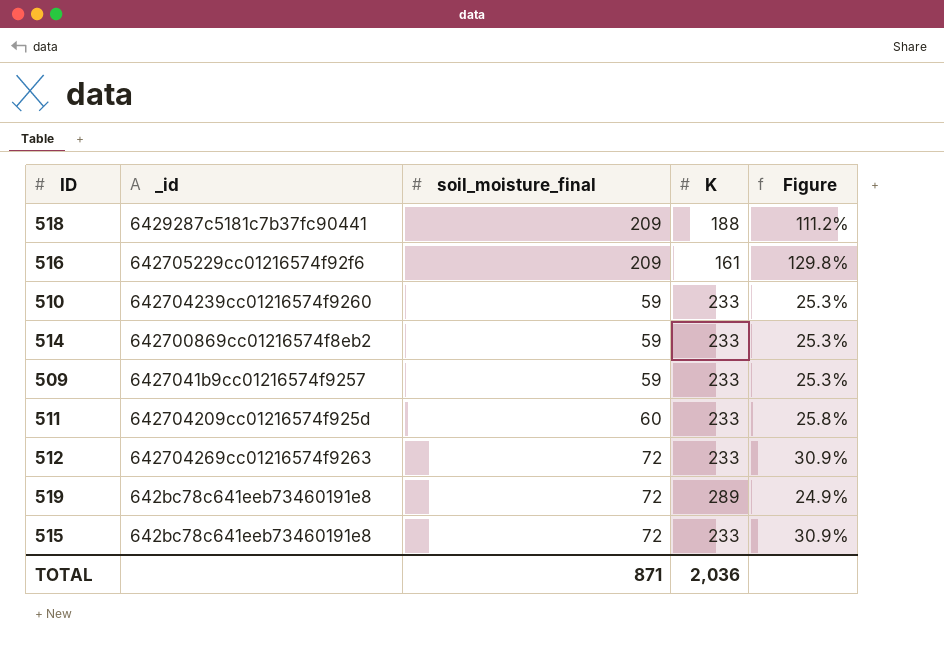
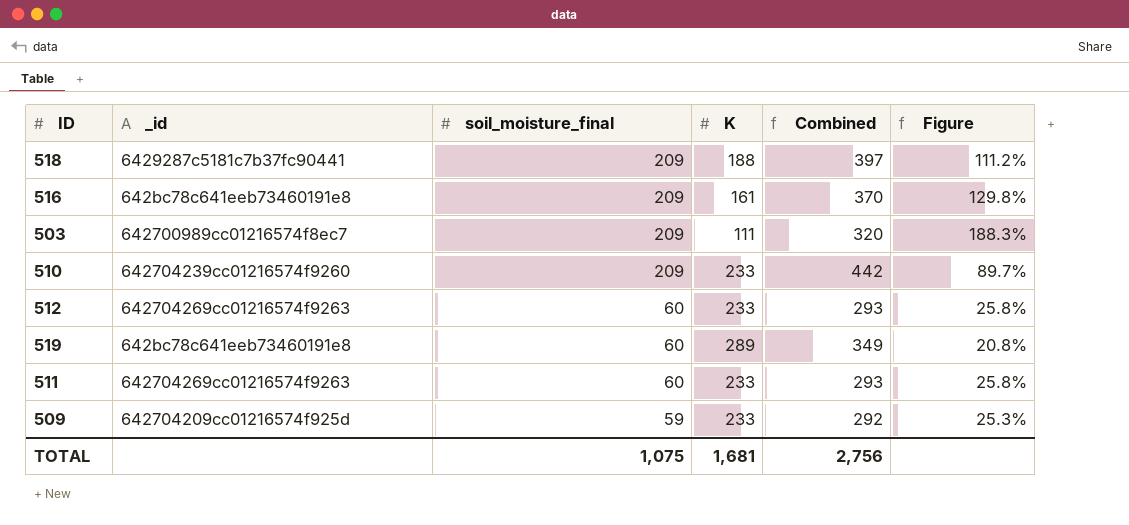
row order: none -> soil_moisture_final descending
column Combined | formula: none -> [soil_moisture_final] + [K]
row 514: 642700869cc01216574f8eb2 | 59 | 233 | 25.3% -> none
row 515: 642bc78c641eeb73460191e8 | 72 | 233 | 30.9% -> none
516 | _id: 642705229cc01216574f92f6 -> 642bc78c641eeb73460191e8
row 503: none -> 642700989cc01216574f8ec7 | 209 | 111 | 320 | 188.3%
510 | soil_moisture_final: 59 -> 209
510 | Figure: 25.3% -> 89.7%
512 | soil_moisture_final: 72 -> 60
512 | Figure: 30.9% -> 25.8%
519 | soil_moisture_final: 72 -> 60
519 | Figure: 24.9% -> 20.8%
511 | _id: 642704209cc01216574f925d -> 642704269cc01216574f9263
509 | _id: 6427041b9cc01216574f9257 -> 642704209cc01216574f925d
TOTAL | soil_moisture_final: 871 -> 1,075
TOTAL | K: 2,036 -> 1,681

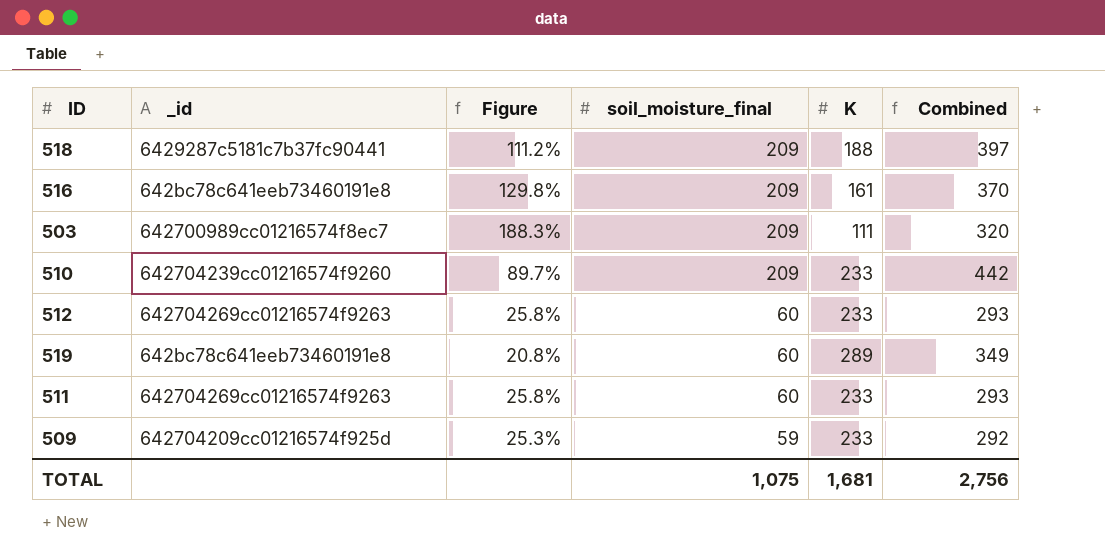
column Figure | position: 6 -> 3

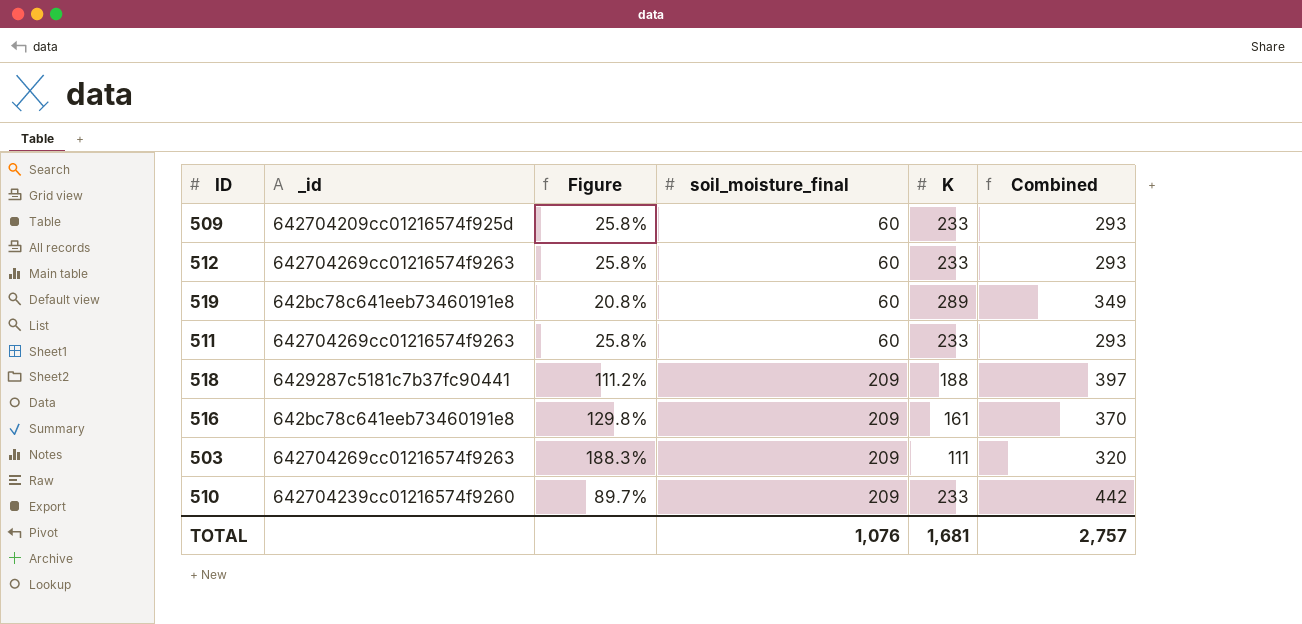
row order: soil_moisture_final descending -> soil_moisture_final ascending
509 | Figure: 25.3% -> 25.8%
509 | soil_moisture_final: 59 -> 60
509 | Combined: 292 -> 293
503 | _id: 642700989cc01216574f8ec7 -> 642704269cc01216574f9263
TOTAL | soil_moisture_final: 1,075 -> 1,076
TOTAL | Combined: 2,756 -> 2,757

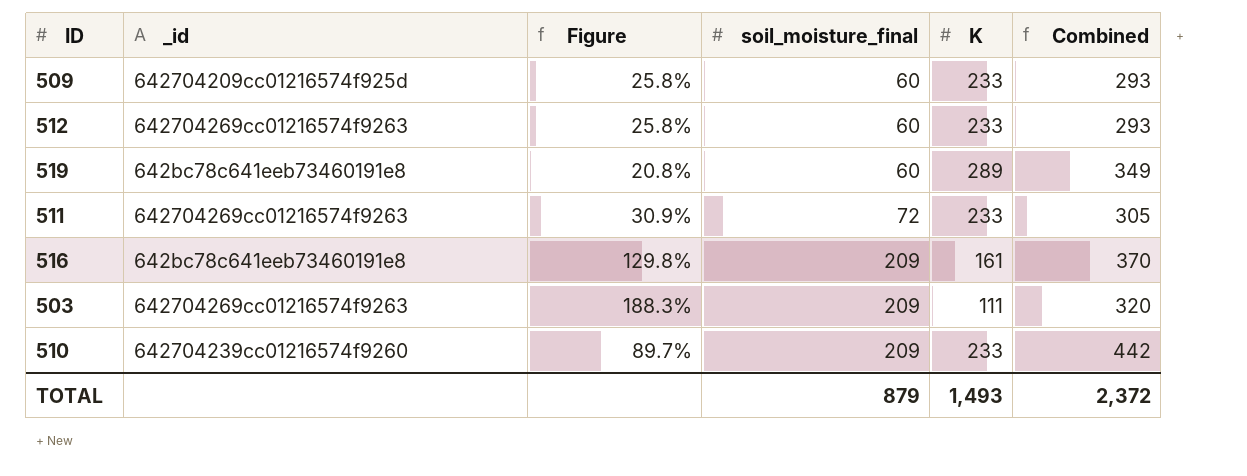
row 518: 6429287c5181c7b37fc90441 | 111.2% | 209 | 188 | 397 -> none
511 | Figure: 25.8% -> 30.9%
511 | soil_moisture_final: 60 -> 72
511 | Combined: 293 -> 305
TOTAL | soil_moisture_final: 1,076 -> 879
TOTAL | K: 1,681 -> 1,493
TOTAL | Combined: 2,757 -> 2,372

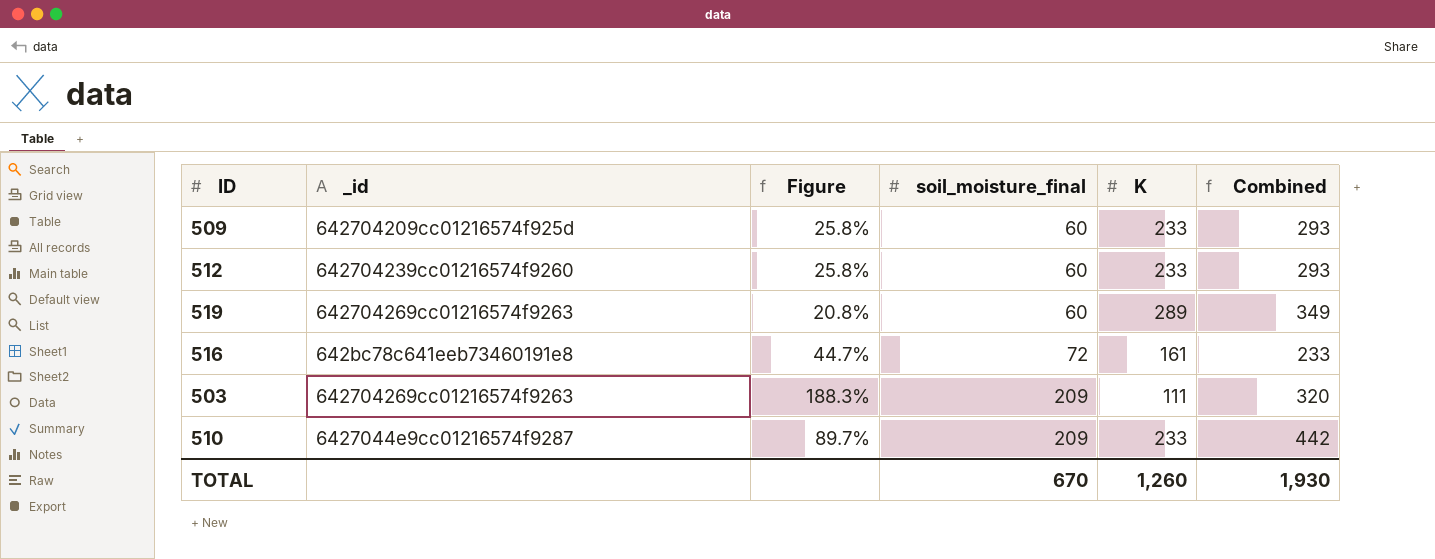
row 511: 642704269cc01216574f9263 | 30.9% | 72 | 233 | 305 -> none
512 | _id: 642704269cc01216574f9263 -> 642704239cc01216574f9260
519 | _id: 642bc78c641eeb73460191e8 -> 642704269cc01216574f9263
516 | Figure: 129.8% -> 44.7%
516 | soil_moisture_final: 209 -> 72
516 | Combined: 370 -> 233
510 | _id: 642704239cc01216574f9260 -> 6427044e9cc01216574f9287
TOTAL | soil_moisture_final: 879 -> 670
TOTAL | K: 1,493 -> 1,260
TOTAL | Combined: 2,372 -> 1,930

